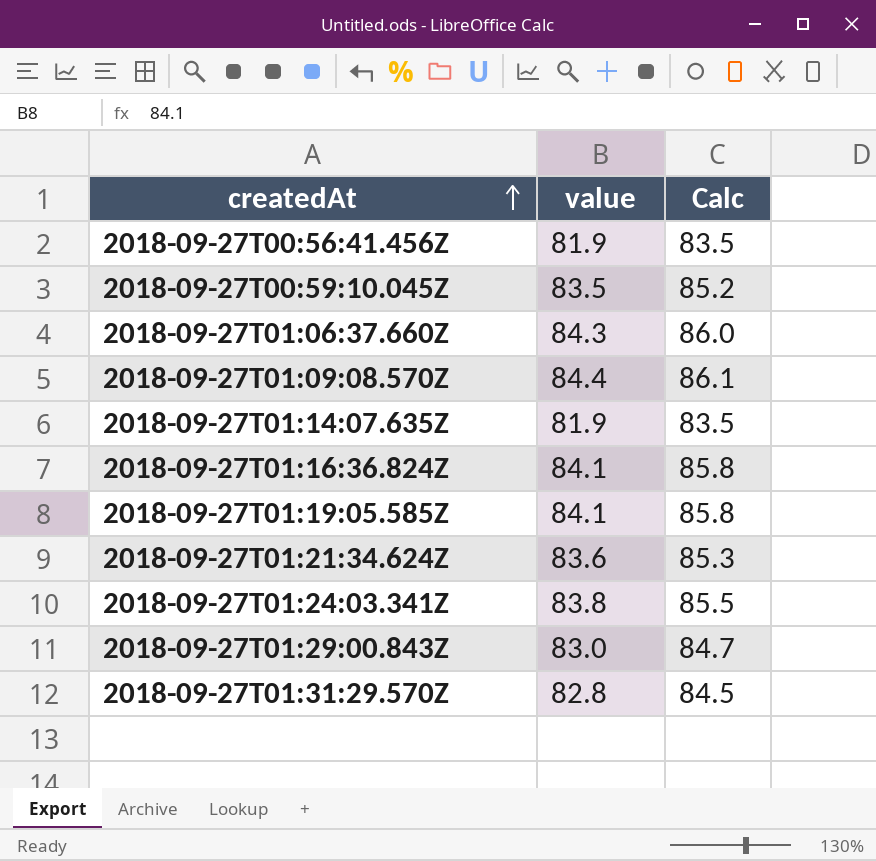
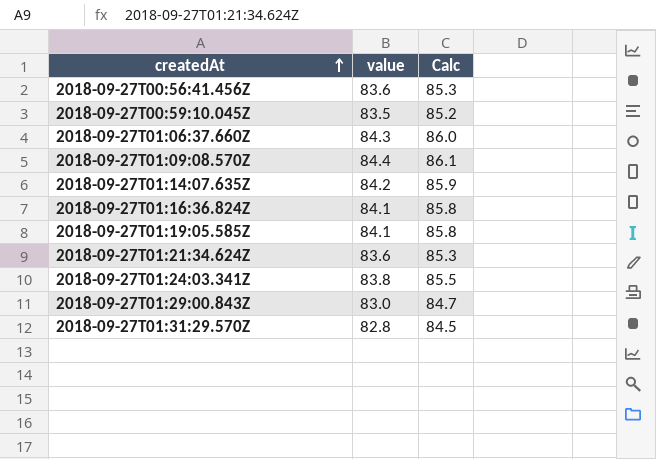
2018-09-27T00:56:41.456Z | value: 81.9 -> 83.6
2018-09-27T00:56:41.456Z | Calc: 83.5 -> 85.3
2018-09-27T01:14:07.635Z | value: 81.9 -> 84.2
2018-09-27T01:14:07.635Z | Calc: 83.5 -> 85.9

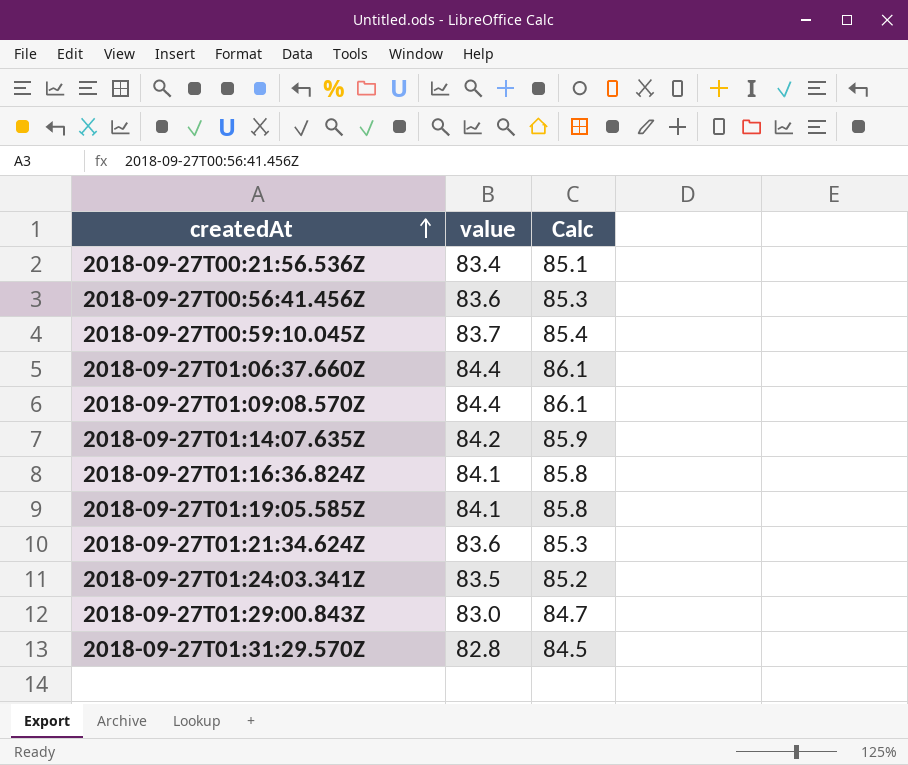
row 2018-09-27T00:21:56.536Z: none -> 83.4 | 85.1
2018-09-27T00:59:10.045Z | value: 83.5 -> 83.7
2018-09-27T00:59:10.045Z | Calc: 85.2 -> 85.4
2018-09-27T01:06:37.660Z | value: 84.3 -> 84.4
2018-09-27T01:06:37.660Z | Calc: 86.0 -> 86.1
2018-09-27T01:24:03.341Z | value: 83.8 -> 83.5
2018-09-27T01:24:03.341Z | Calc: 85.5 -> 85.2

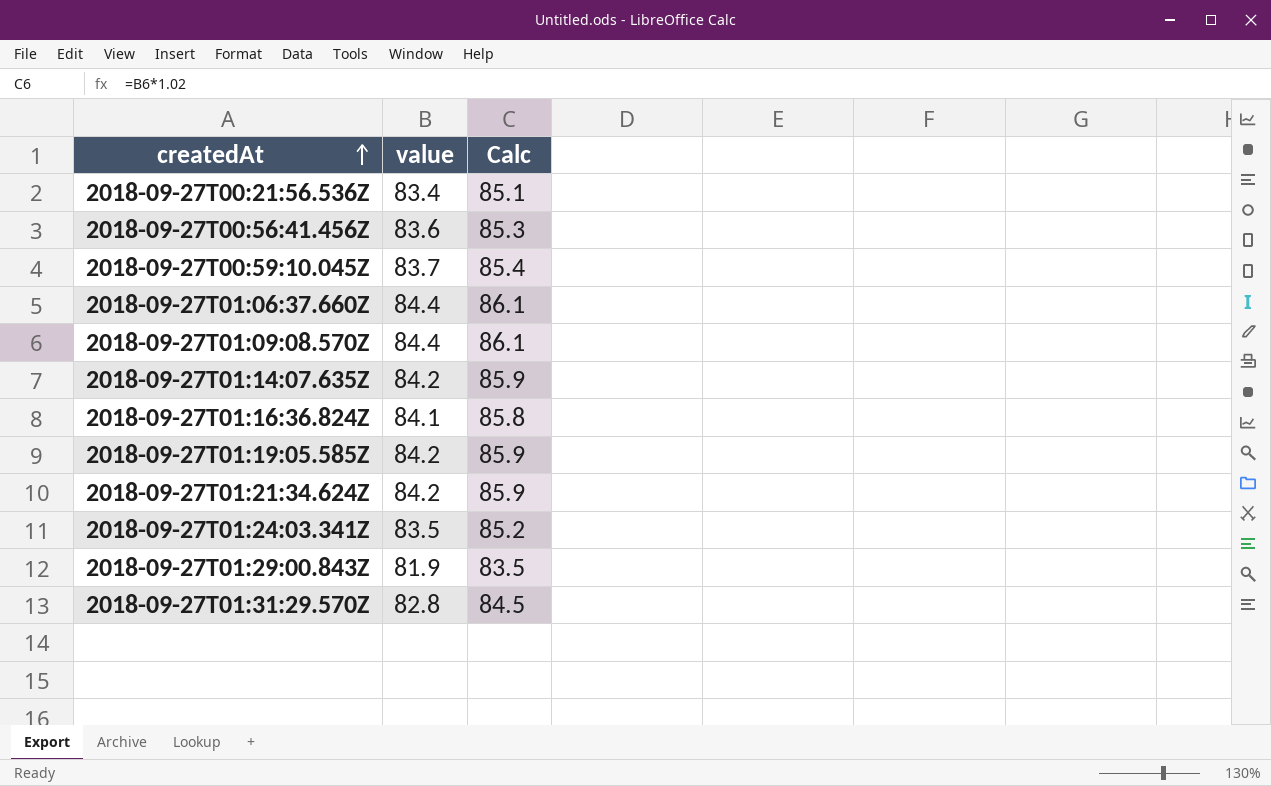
2018-09-27T01:19:05.585Z | value: 84.1 -> 84.2
2018-09-27T01:19:05.585Z | Calc: 85.8 -> 85.9
2018-09-27T01:21:34.624Z | value: 83.6 -> 84.2
2018-09-27T01:21:34.624Z | Calc: 85.3 -> 85.9
2018-09-27T01:29:00.843Z | value: 83.0 -> 81.9
2018-09-27T01:29:00.843Z | Calc: 84.7 -> 83.5

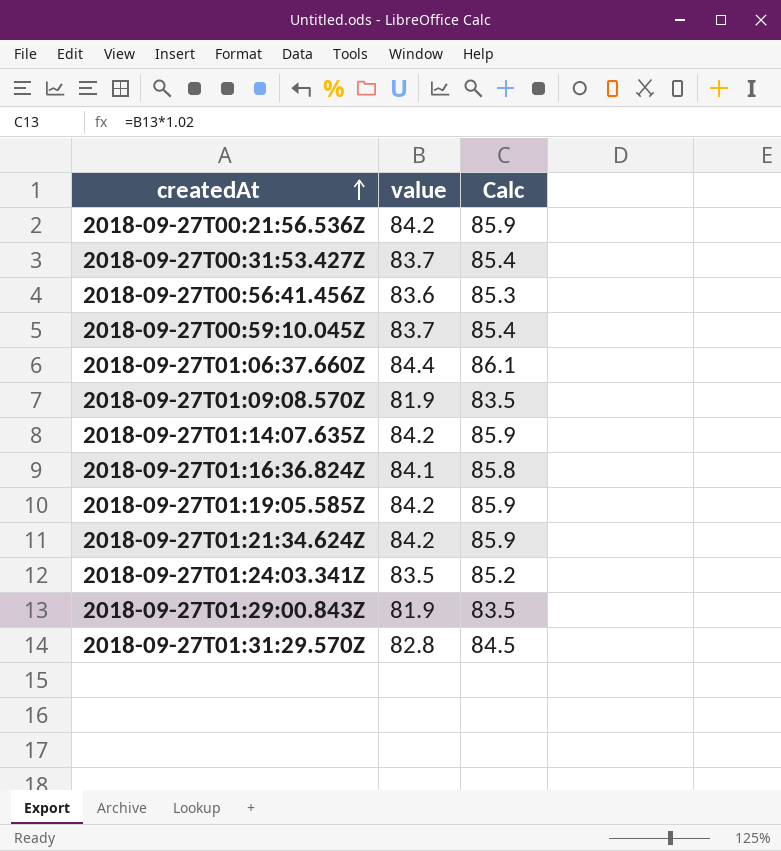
2018-09-27T00:21:56.536Z | value: 83.4 -> 84.2
2018-09-27T00:21:56.536Z | Calc: 85.1 -> 85.9
row 2018-09-27T00:31:53.427Z: none -> 83.7 | 85.4
2018-09-27T01:09:08.570Z | value: 84.4 -> 81.9
2018-09-27T01:09:08.570Z | Calc: 86.1 -> 83.5

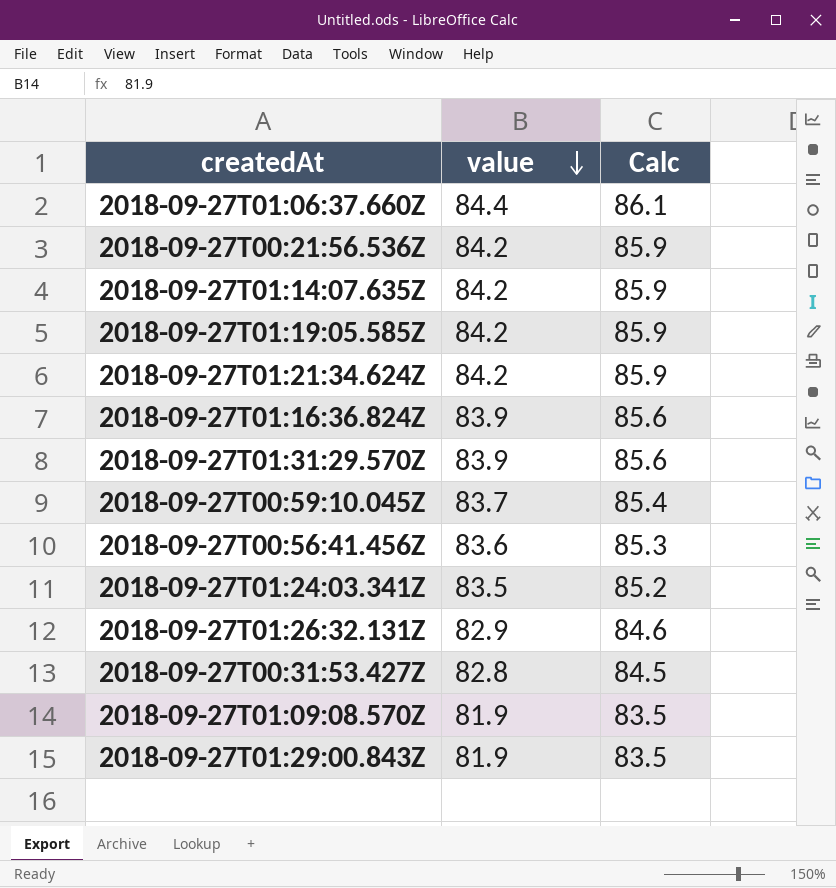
row order: createdAt ascending -> value descending
2018-09-27T01:16:36.824Z | value: 84.1 -> 83.9
2018-09-27T01:16:36.824Z | Calc: 85.8 -> 85.6
2018-09-27T01:31:29.570Z | value: 82.8 -> 83.9
2018-09-27T01:31:29.570Z | Calc: 84.5 -> 85.6
row 2018-09-27T01:26:32.131Z: none -> 82.9 | 84.6
2018-09-27T00:31:53.427Z | value: 83.7 -> 82.8
2018-09-27T00:31:53.427Z | Calc: 85.4 -> 84.5

